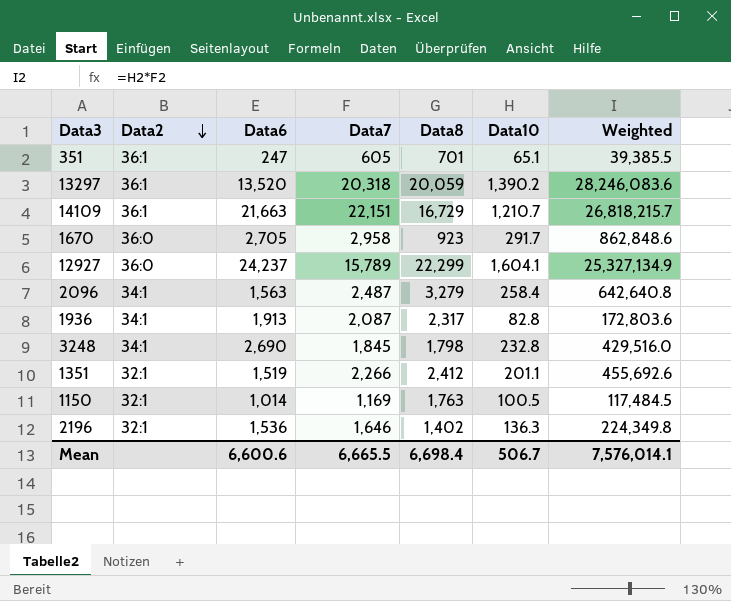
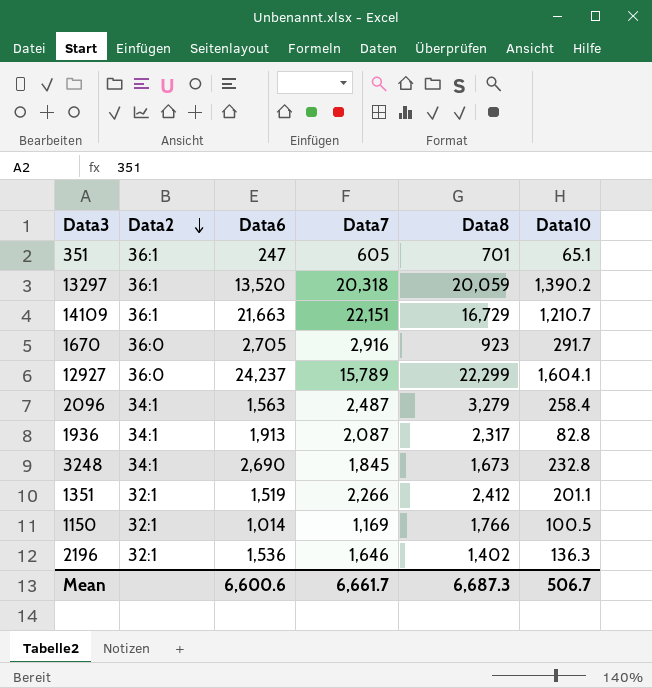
column Weighted | formula: [Data7] * [Data10] -> none
1670 | Data7: 2,958 -> 2,916
3248 | Data8: 1,798 -> 1,673
1150 | Data8: 1,763 -> 1,766
Mean | Data7: 6,665.5 -> 6,661.7
Mean | Data8: 6,698.4 -> 6,687.3

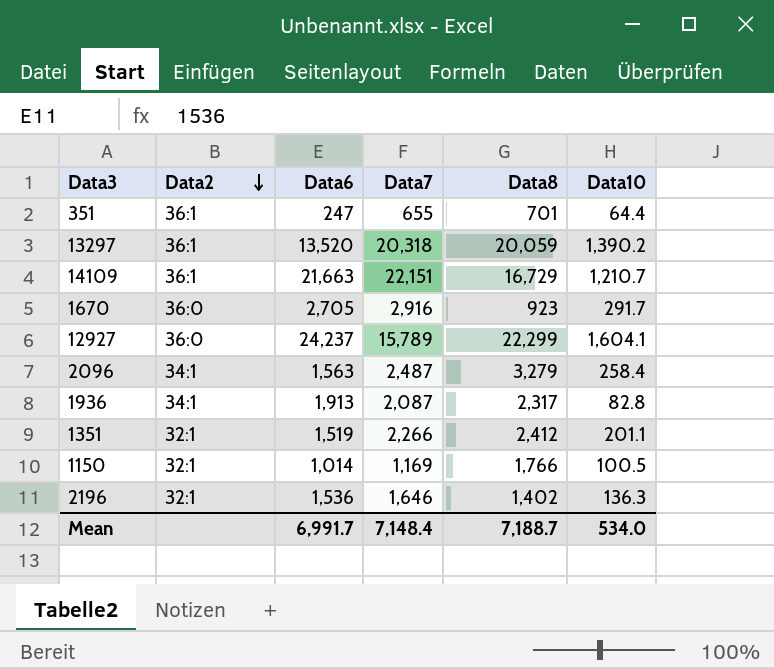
row 3248: 34:1 | 2,690 | 1,845 | 1,673 | 232.8 -> none
351 | Data7: 605 -> 655
351 | Data10: 65.1 -> 64.4
Mean | Data6: 6,600.6 -> 6,991.7
Mean | Data7: 6,661.7 -> 7,148.4
Mean | Data8: 6,687.3 -> 7,188.7
Mean | Data10: 506.7 -> 534.0

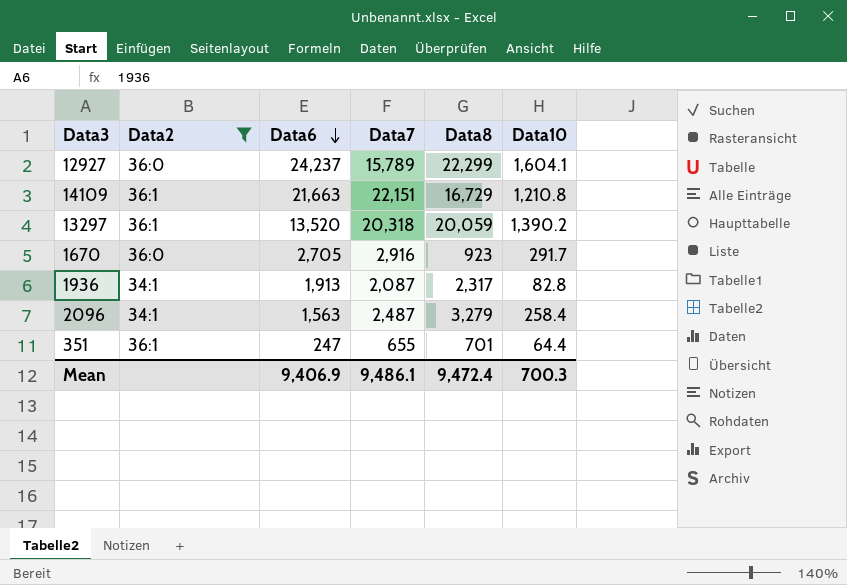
filter: none -> Data2 != 32:1
row order: Data2 descending -> Data6 descending
14109 | Data10: 1,210.7 -> 1,210.8
Mean | Data6: 6,991.7 -> 9,406.9
Mean | Data7: 7,148.4 -> 9,486.1
Mean | Data8: 7,188.7 -> 9,472.4
Mean | Data10: 534.0 -> 700.3

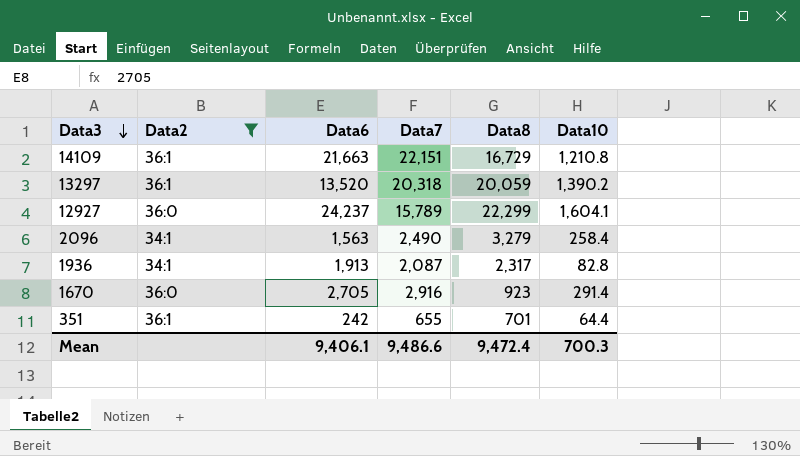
row order: Data6 descending -> Data3 descending
2096 | Data7: 2,487 -> 2,490
1670 | Data10: 291.7 -> 291.4
351 | Data6: 247 -> 242
Mean | Data6: 9,406.9 -> 9,406.1
Mean | Data7: 9,486.1 -> 9,486.6

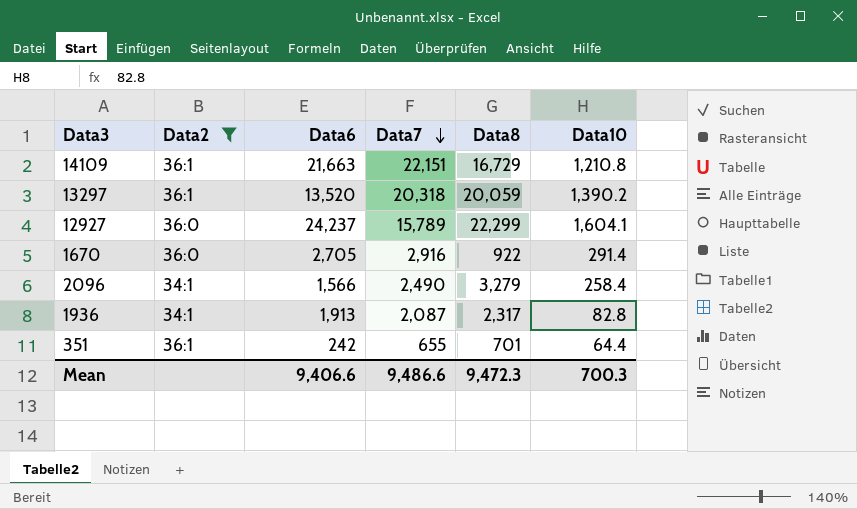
row order: Data3 descending -> Data7 descending
1670 | Data8: 923 -> 922
2096 | Data6: 1,563 -> 1,566
Mean | Data6: 9,406.1 -> 9,406.6
Mean | Data8: 9,472.4 -> 9,472.3

